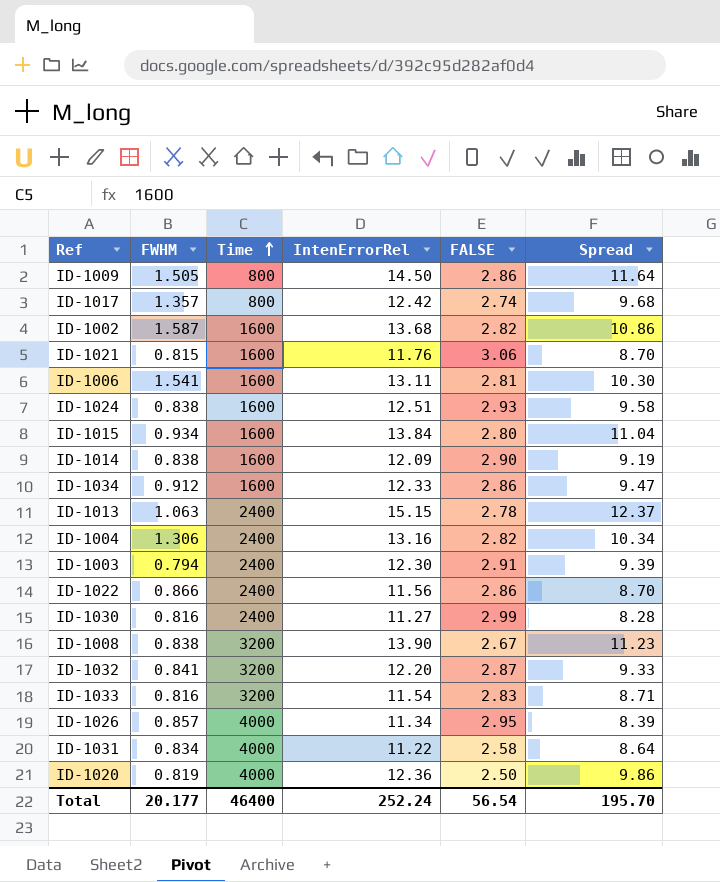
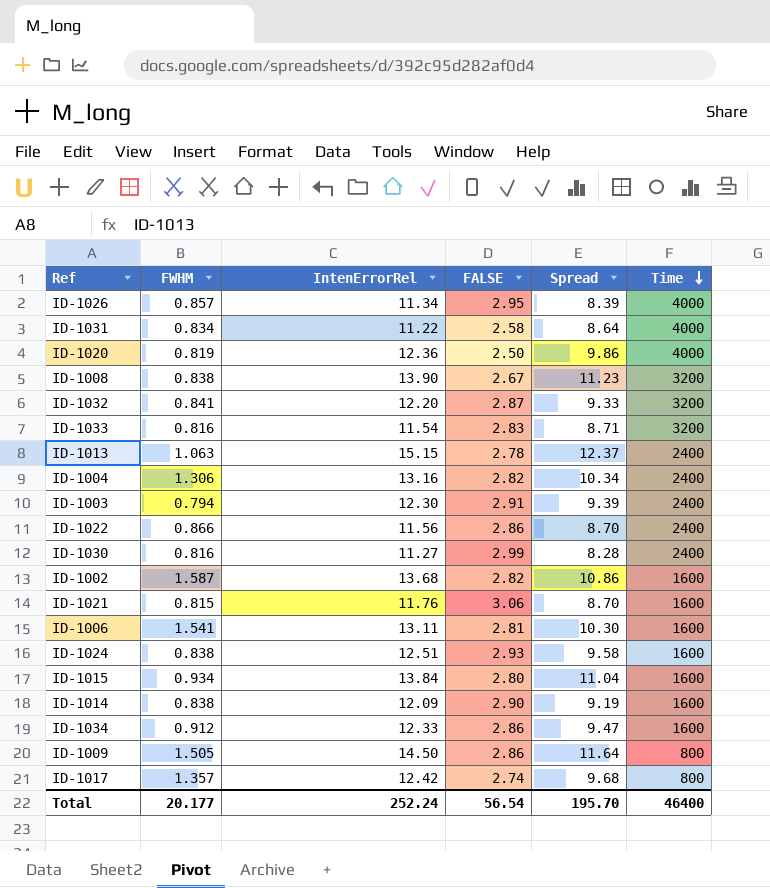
row order: Time ascending -> Time descending
column Time | position: 3 -> 6

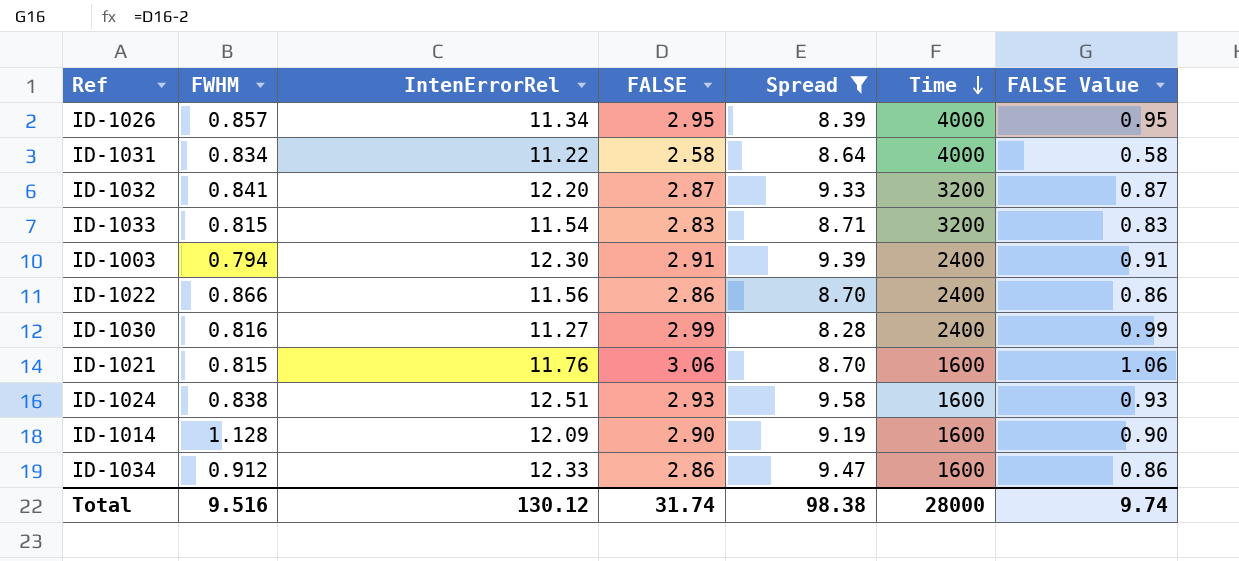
filter: none -> Spread <= 9.58
column FALSE Value | formula: none -> [FALSE] - 2
ID-1033 | FWHM: 0.816 -> 0.815
ID-1014 | FWHM: 0.838 -> 1.128
Total | FWHM: 20.177 -> 9.516
Total | IntenErrorRel: 252.24 -> 130.12
Total | FALSE: 56.54 -> 31.74
Total | Spread: 195.70 -> 98.38
Total | Time: 46400 -> 28000

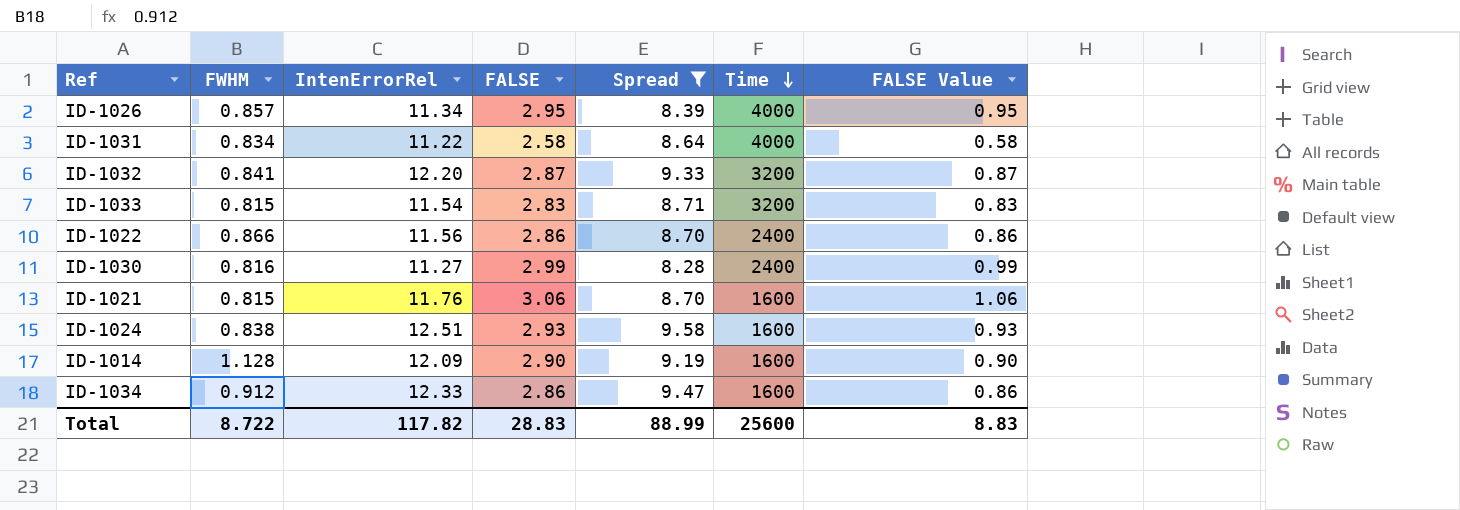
row ID-1003: 0.794 | 12.30 | 2.91 | 9.39 | 2400 | 0.91 -> none
Total | FWHM: 9.516 -> 8.722
Total | IntenErrorRel: 130.12 -> 117.82
Total | FALSE: 31.74 -> 28.83
Total | Spread: 98.38 -> 88.99
Total | Time: 28000 -> 25600
Total | FALSE Value: 9.74 -> 8.83

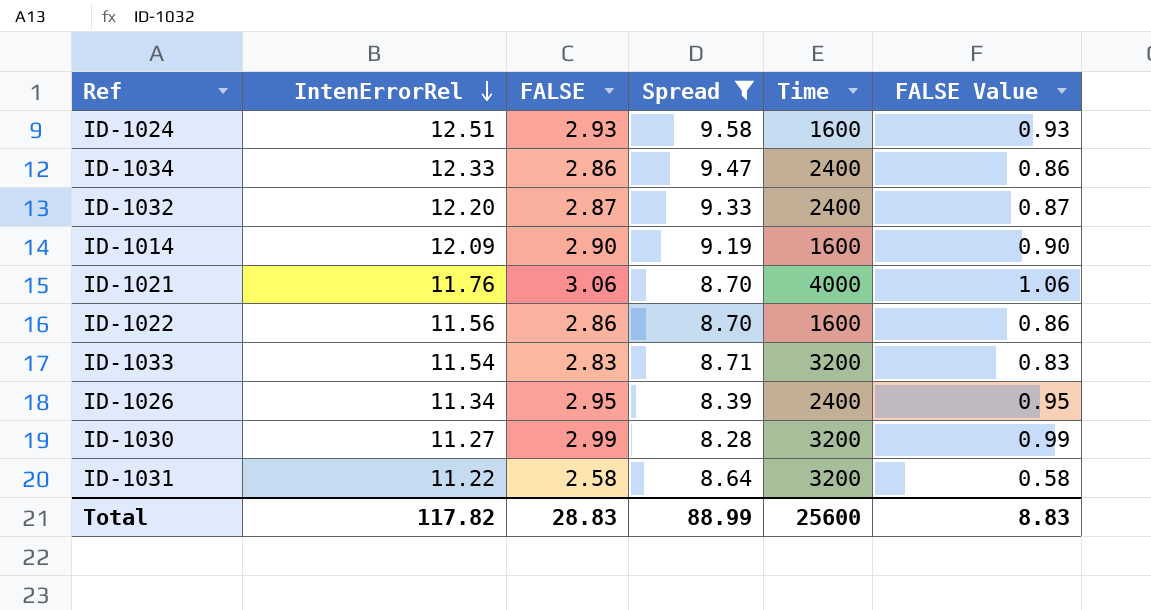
row order: Time descending -> IntenErrorRel descending
column FWHM | position: 2 -> none
ID-1034 | Time: 1600 -> 2400
ID-1032 | Time: 3200 -> 2400
ID-1021 | Time: 1600 -> 4000
ID-1022 | Time: 2400 -> 1600
ID-1026 | Time: 4000 -> 2400
ID-1030 | Time: 2400 -> 3200
ID-1031 | Time: 4000 -> 3200

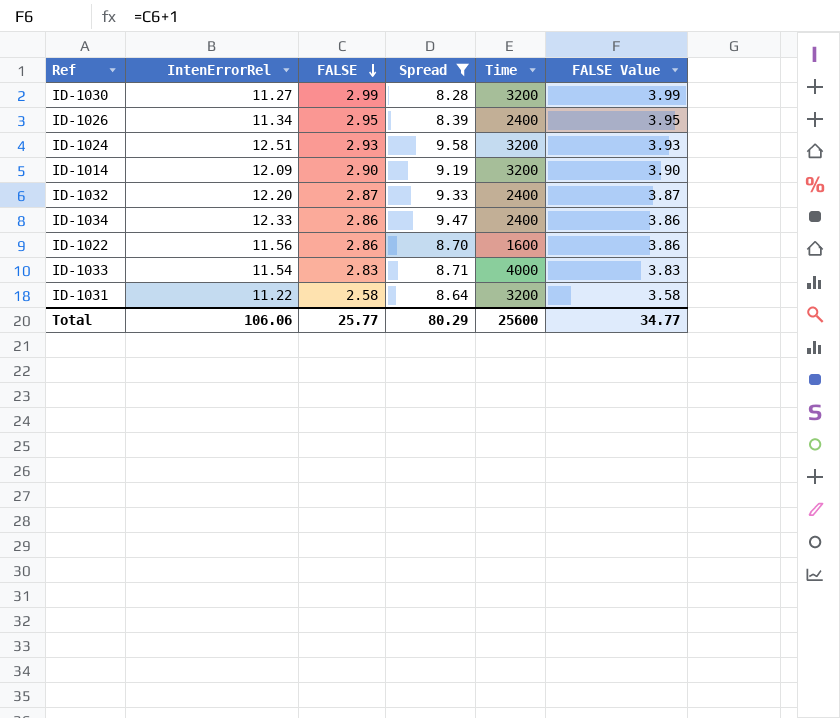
row order: IntenErrorRel descending -> FALSE descending
column FALSE Value | formula: [FALSE] - 2 -> [FALSE] + 1
row ID-1021: 11.76 | 3.06 | 8.70 | 4000 | 1.06 -> none
ID-1024 | Time: 1600 -> 3200
ID-1014 | Time: 1600 -> 3200
ID-1033 | Time: 3200 -> 4000
Total | IntenErrorRel: 117.82 -> 106.06
Total | FALSE: 28.83 -> 25.77
Total | Spread: 88.99 -> 80.29
Total | FALSE Value: 8.83 -> 34.77

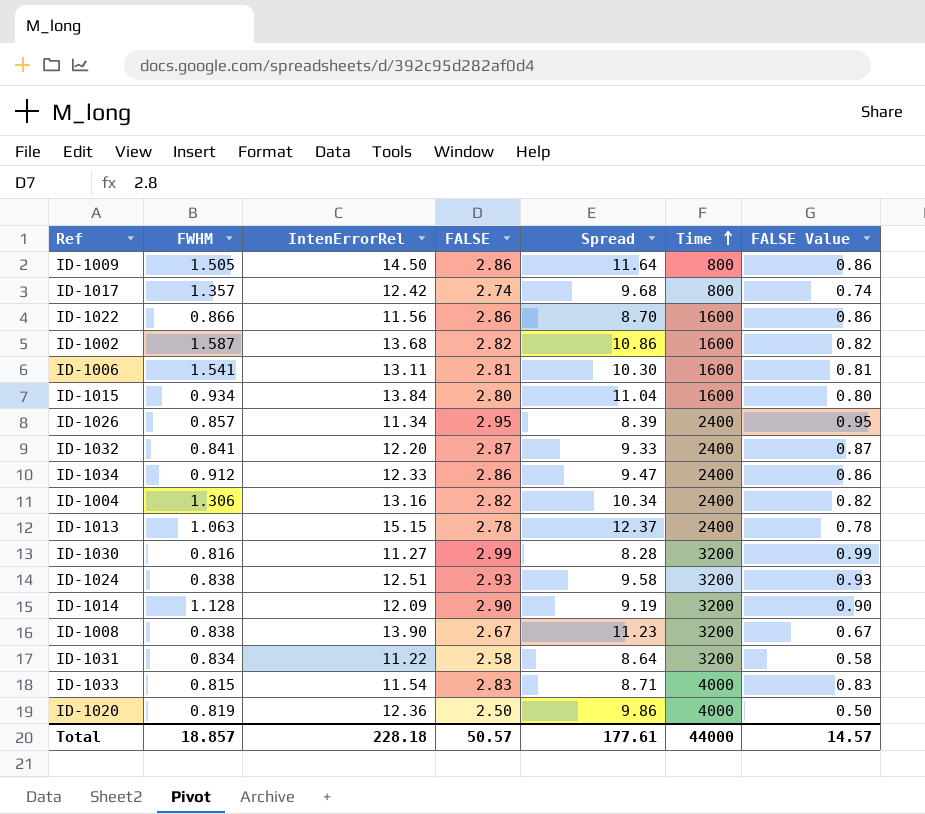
filter: Spread <= 9.58 -> none
row order: FALSE descending -> Time ascending
column FWHM | position: none -> 2
column FALSE Value | formula: [FALSE] + 1 -> [FALSE] - 2
Total | IntenErrorRel: 106.06 -> 228.18
Total | FALSE: 25.77 -> 50.57
Total | Spread: 80.29 -> 177.61
Total | Time: 25600 -> 44000
Total | FALSE Value: 34.77 -> 14.57

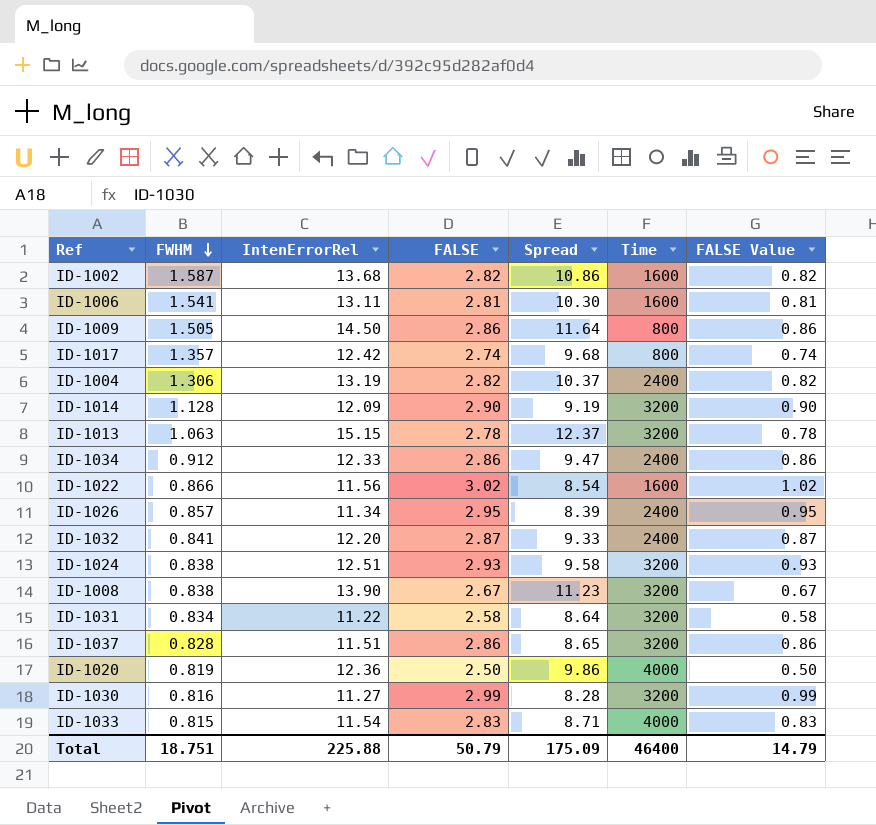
row order: Time ascending -> FWHM descending
row ID-1015: 0.934 | 13.84 | 2.80 | 11.04 | 1600 | 0.80 -> none
ID-1004 | IntenErrorRel: 13.16 -> 13.19
ID-1004 | Spread: 10.34 -> 10.37
ID-1013 | Time: 2400 -> 3200
ID-1022 | FALSE: 2.86 -> 3.02
ID-1022 | Spread: 8.70 -> 8.54
ID-1022 | FALSE Value: 0.86 -> 1.02
row ID-1037: none -> 0.828 | 11.51 | 2.86 | 8.65 | 3200 | 0.86
Total | FWHM: 18.857 -> 18.751
Total | IntenErrorRel: 228.18 -> 225.88
Total | FALSE: 50.57 -> 50.79
Total | Spread: 177.61 -> 175.09
Total | Time: 44000 -> 46400
Total | FALSE Value: 14.57 -> 14.79

